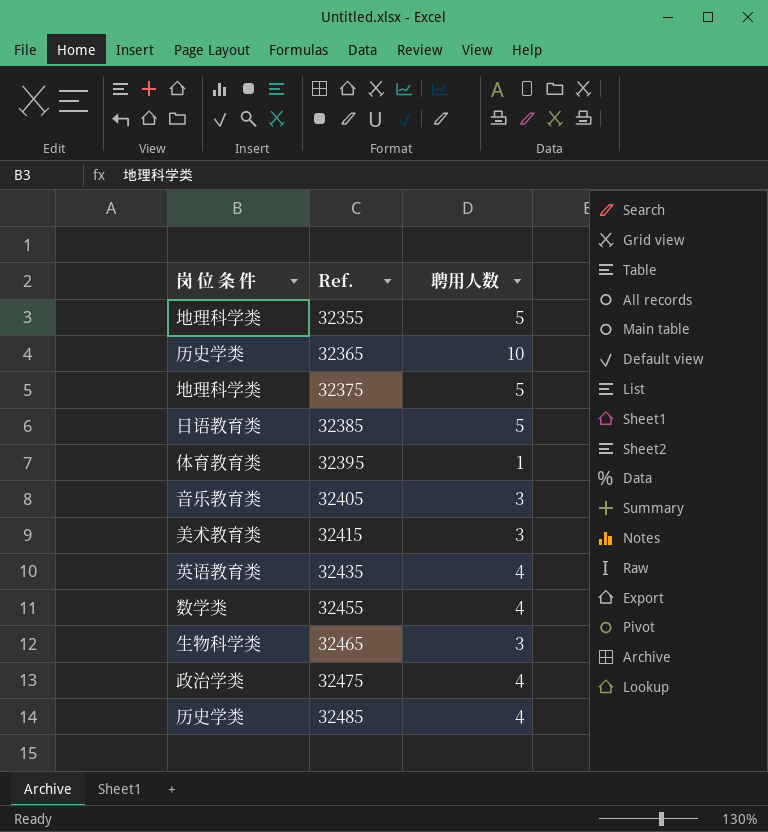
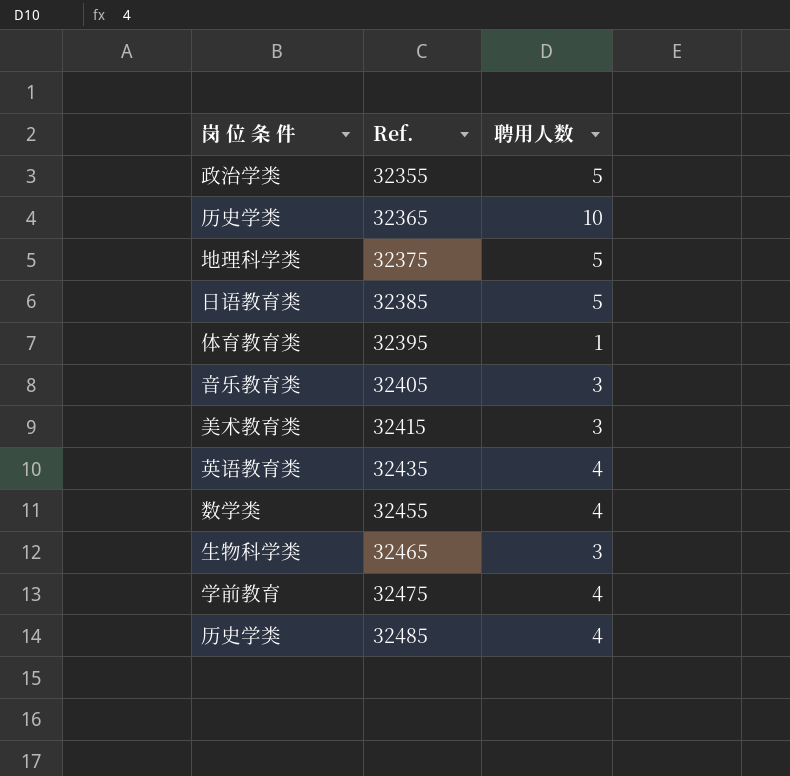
32355 | 岗 位 条 件: 地理科学类 -> 政治学类
32475 | 岗 位 条 件: 政治学类 -> 学前教育

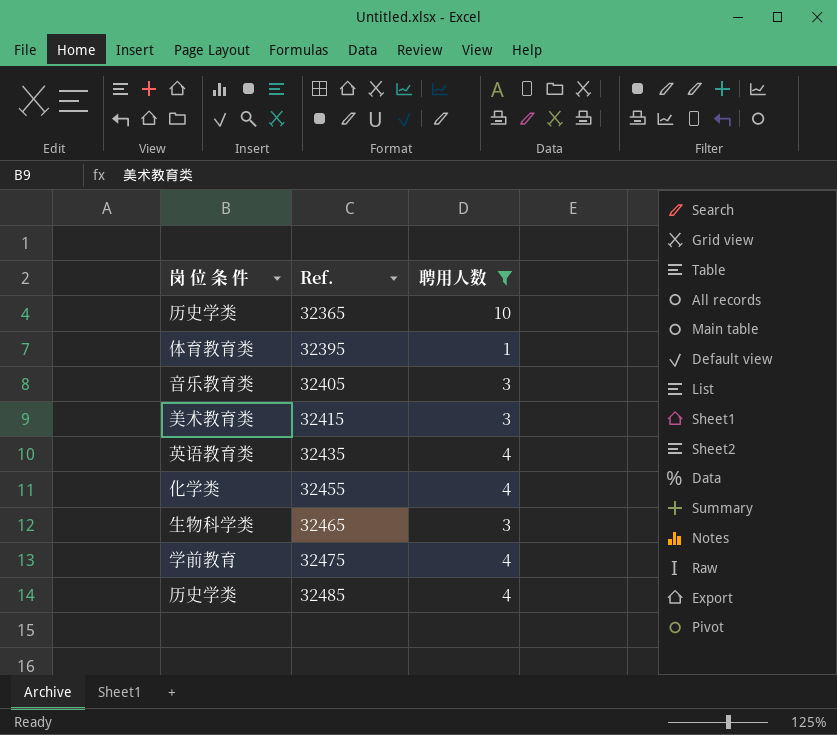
filter: none -> 聘用人数 != 5
32455 | 岗 位 条 件: 数学类 -> 化学类

